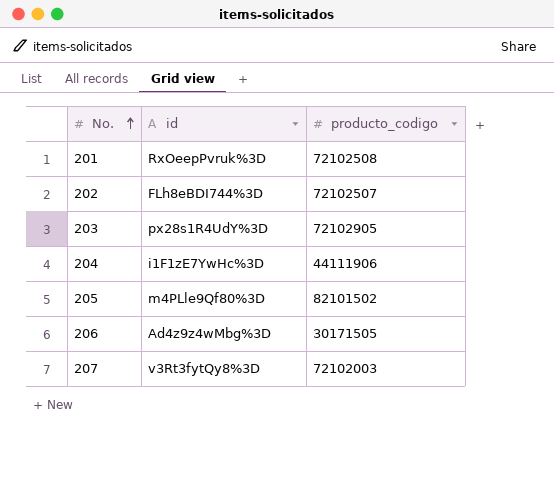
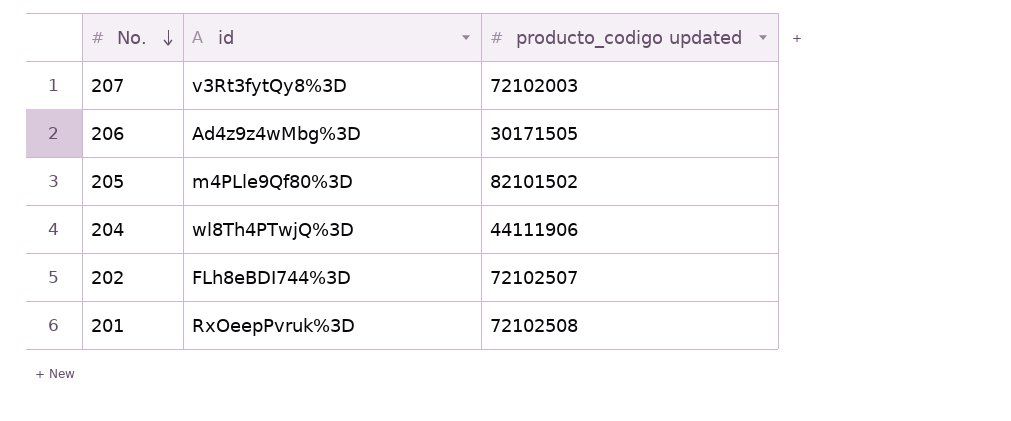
row order: No. ascending -> No. descending
column name: producto_codigo -> producto_codigo updated
row 203: px28s1R4UdY%3D | 72102905 -> none
204 | id: i1F1zE7YwHc%3D -> wl8Th4PTwjQ%3D

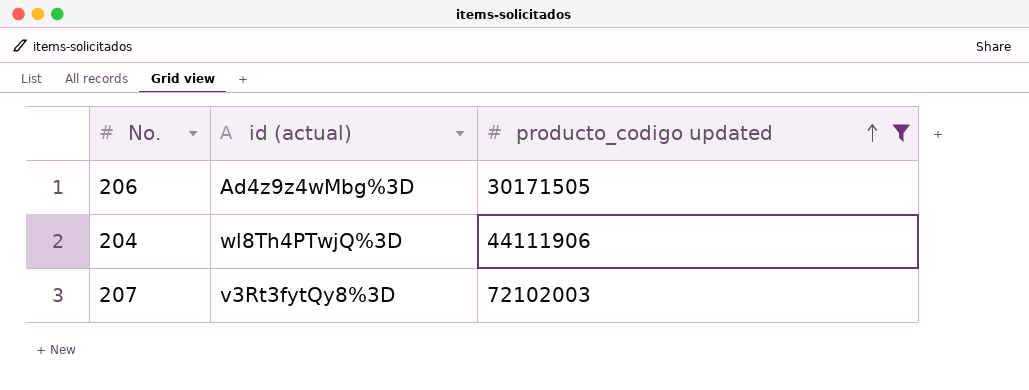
filter: none -> producto_codigo updated <= 72102003
row order: No. descending -> producto_codigo updated ascending
column name: id -> id (actual)

